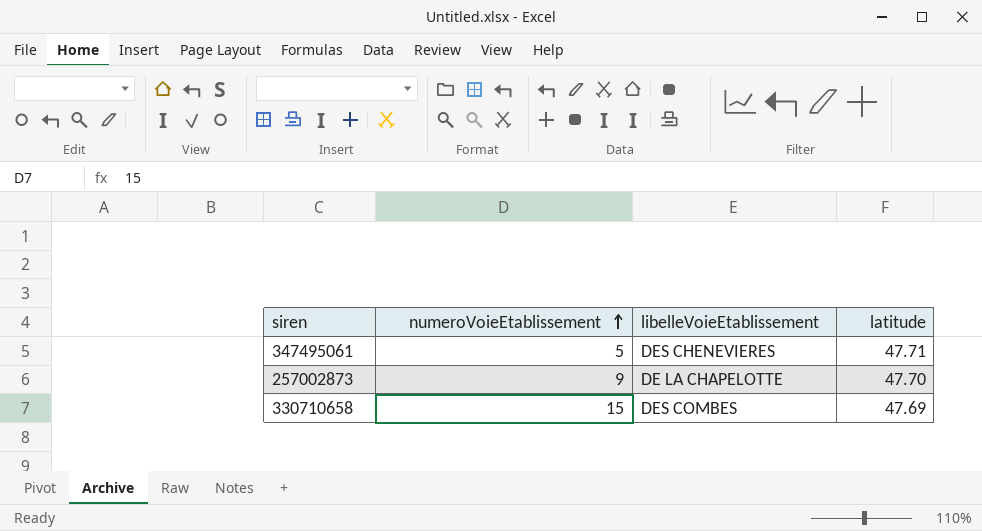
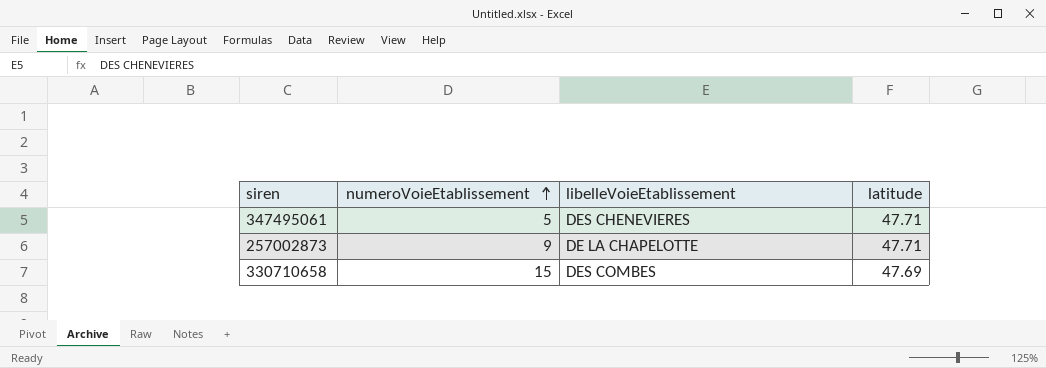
257002873 | latitude: 47.70 -> 47.71

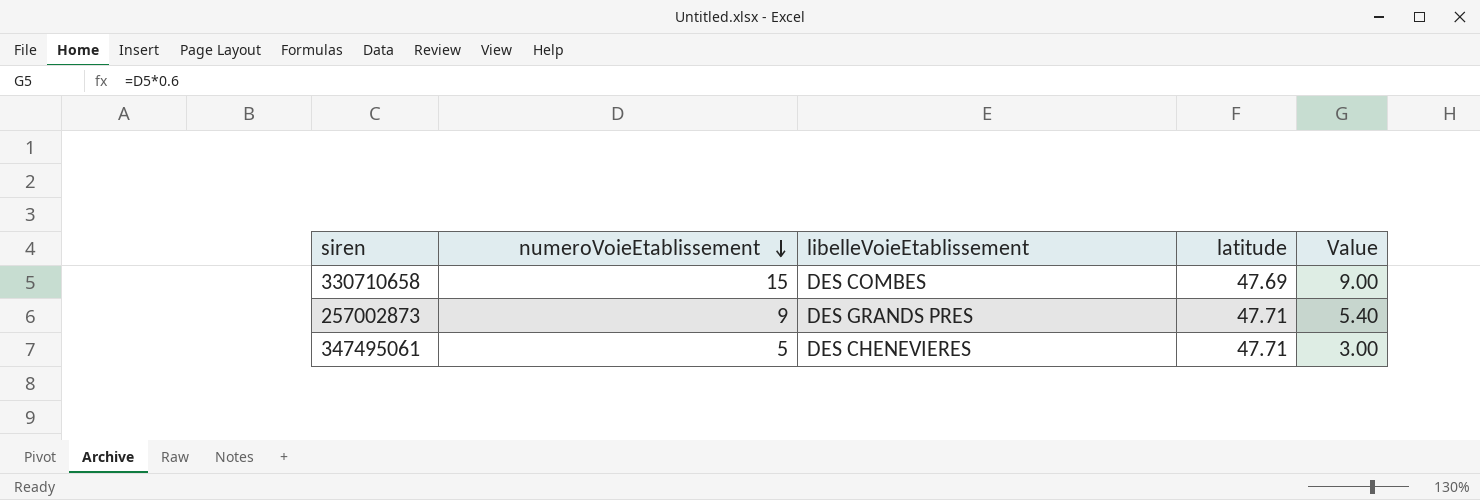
row order: numeroVoieEtablissement ascending -> numeroVoieEtablissement descending
column Value | formula: none -> [numeroVoieEtablissement] * 0.6
257002873 | libelleVoieEtablissement: DE LA CHAPELOTTE -> DES GRANDS PRES

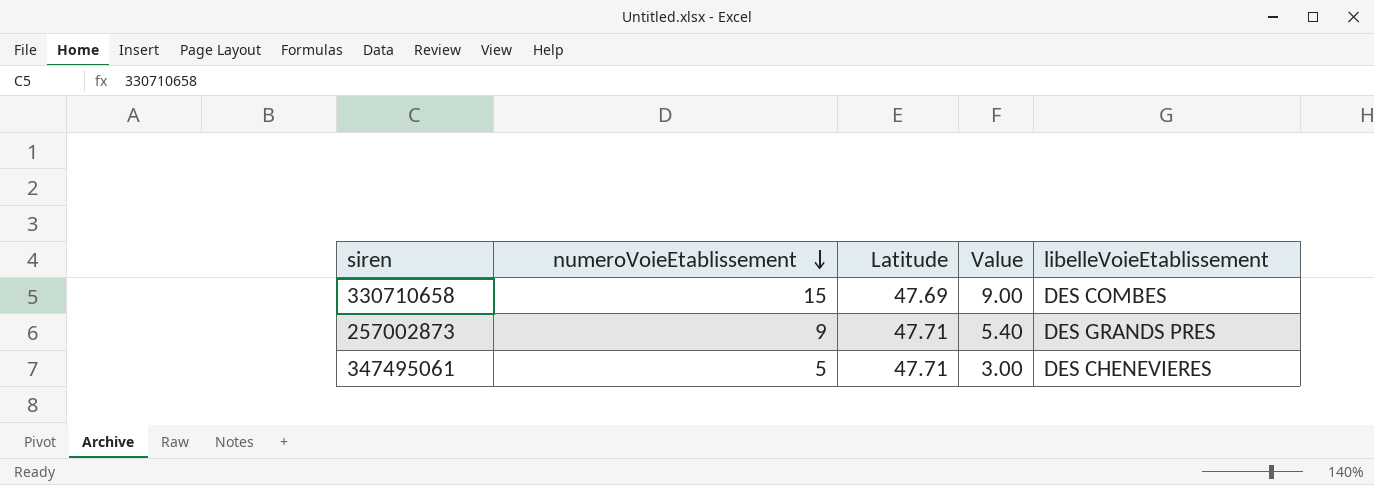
column name: latitude -> Latitude
column libelleVoieEtablissement | position: 3 -> 5

